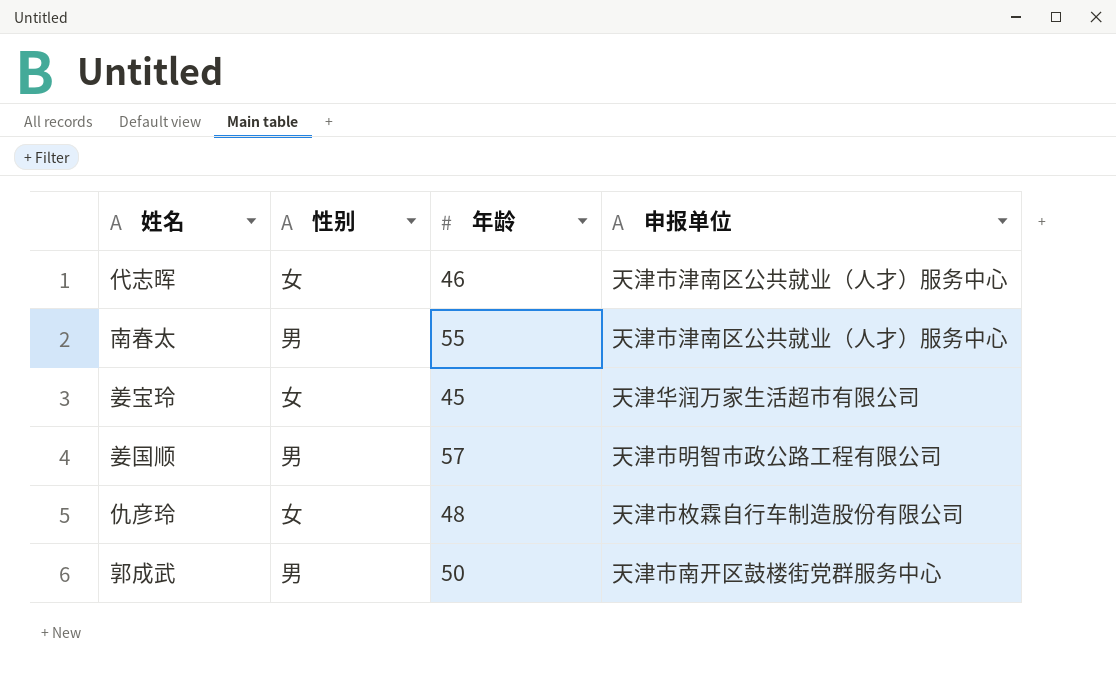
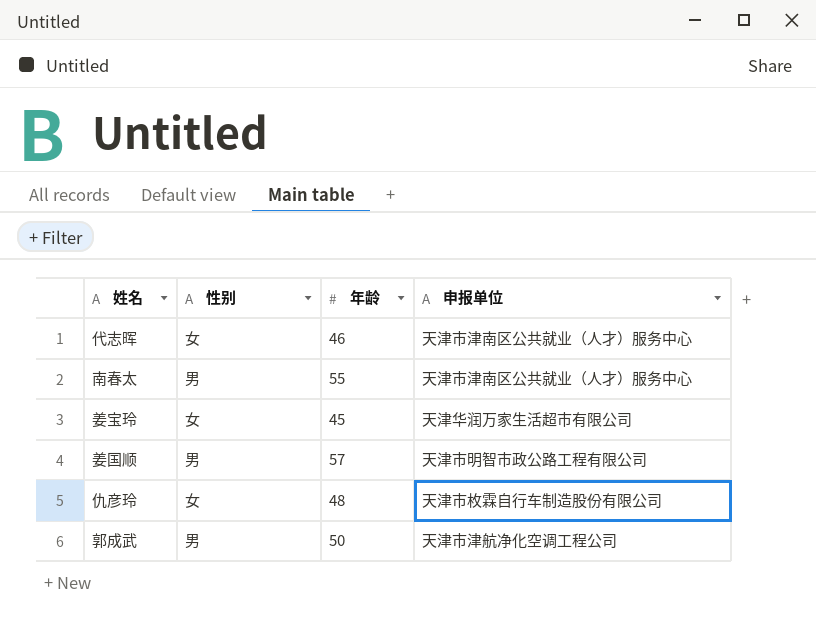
郭成武 | 申报单位: 天津市南开区鼓楼街党群服务中心 -> 天津市津航净化空调工程公司

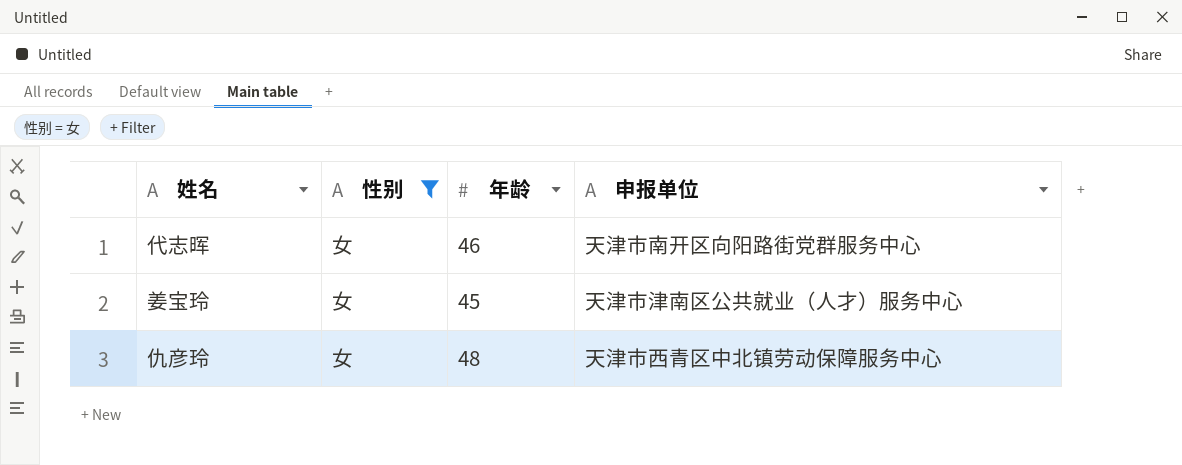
filter: none -> 性别 = 女
代志晖 | 申报单位: 天津市津南区公共就业（人才）服务中心 -> 天津市南开区向阳路街党群服务中心
姜宝玲 | 申报单位: 天津华润万家生活超市有限公司 -> 天津市津南区公共就业（人才）服务中心
仇彦玲 | 申报单位: 天津市枚霖自行车制造股份有限公司 -> 天津市西青区中北镇劳动保障服务中心

